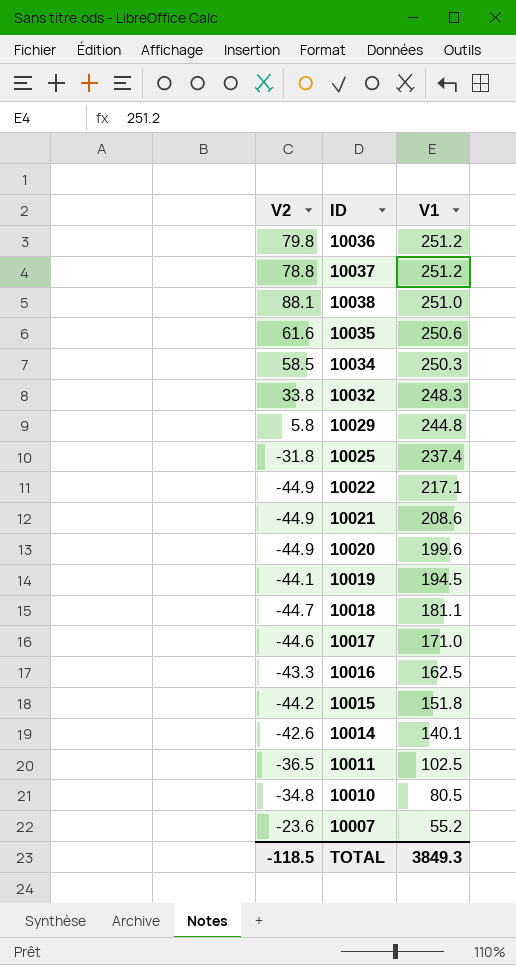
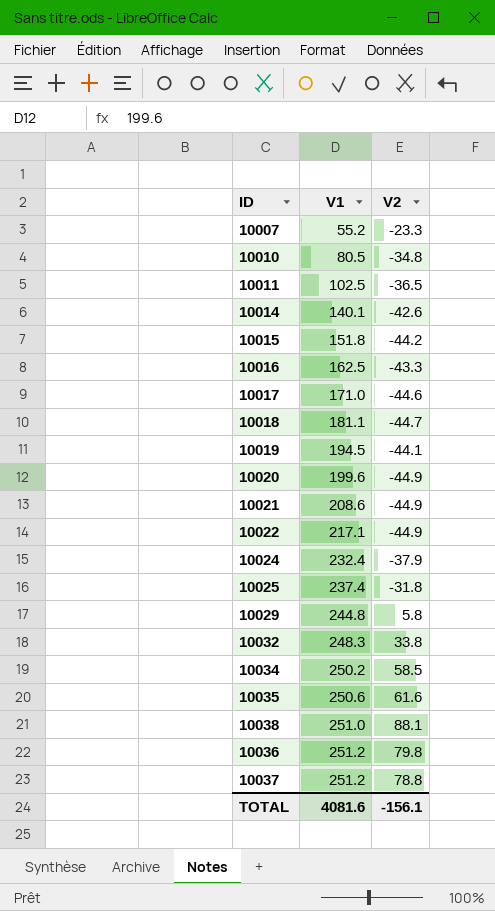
row order: V1 descending -> V1 ascending
column V2 | position: 1 -> 3
10007 | V2: -23.6 -> -23.3
row 10024: none -> 232.4 | -37.9
10034 | V1: 250.3 -> 250.2
TOTAL | V1: 3849.3 -> 4081.6
TOTAL | V2: -118.5 -> -156.1

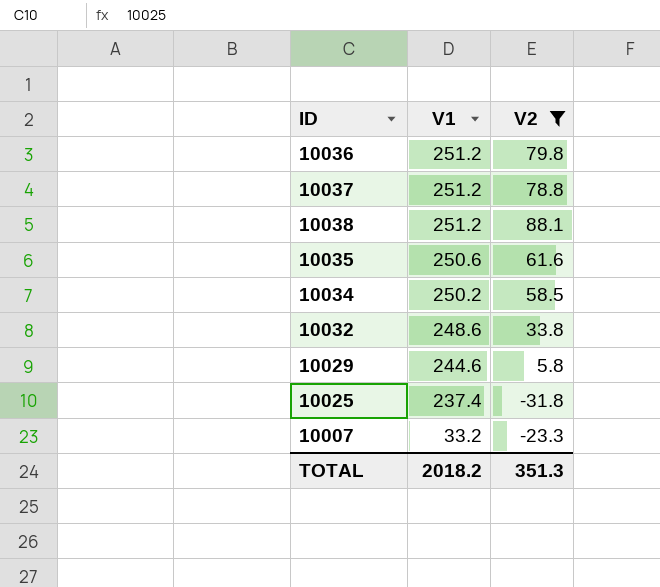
filter: none -> V2 >= -31.8
row order: V1 ascending -> V1 descending
10038 | V1: 251.0 -> 251.2
10032 | V1: 248.3 -> 248.6
10029 | V1: 244.8 -> 244.6
10007 | V1: 55.2 -> 33.2
TOTAL | V1: 4081.6 -> 2018.2
TOTAL | V2: -156.1 -> 351.3

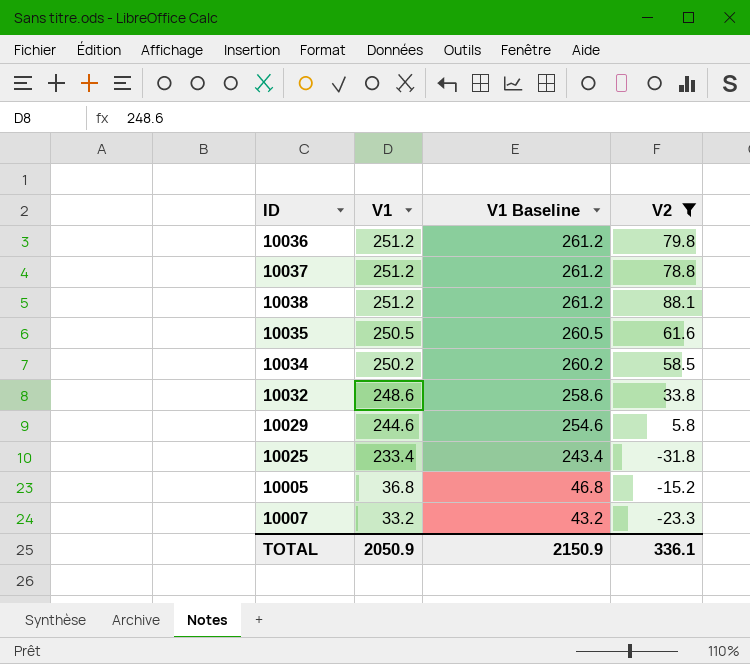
column V1 Baseline | formula: none -> [V1] + 10
10035 | V1: 250.6 -> 250.5
10025 | V1: 237.4 -> 233.4
row 10005: none -> 36.8 | 46.8 | -15.2
TOTAL | V1: 2018.2 -> 2050.9
TOTAL | V2: 351.3 -> 336.1

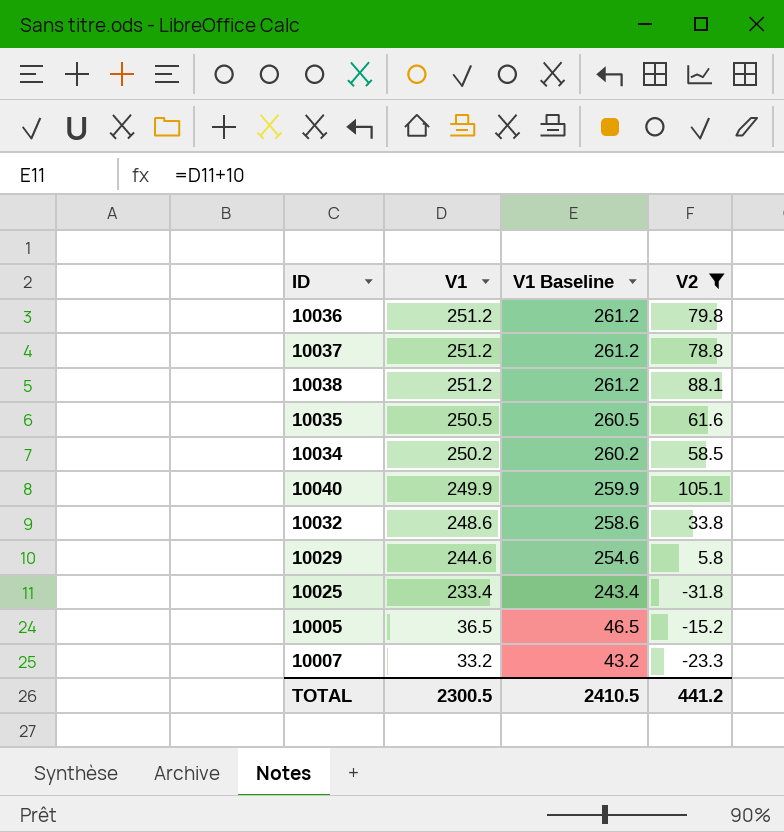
row 10040: none -> 249.9 | 259.9 | 105.1
10005 | V1: 36.8 -> 36.5
10005 | V1 Baseline: 46.8 -> 46.5
TOTAL | V1: 2050.9 -> 2300.5
TOTAL | V1 Baseline: 2150.9 -> 2410.5
TOTAL | V2: 336.1 -> 441.2

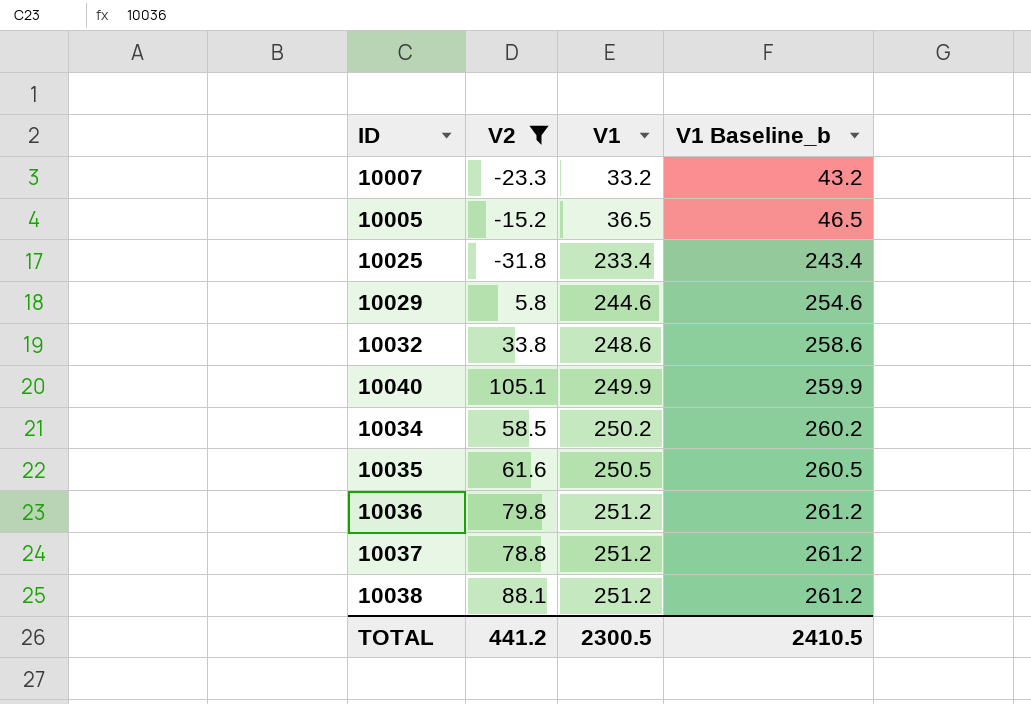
row order: V1 descending -> V1 ascending
column V2 | position: 4 -> 2
column name: V1 Baseline -> V1 Baseline_b

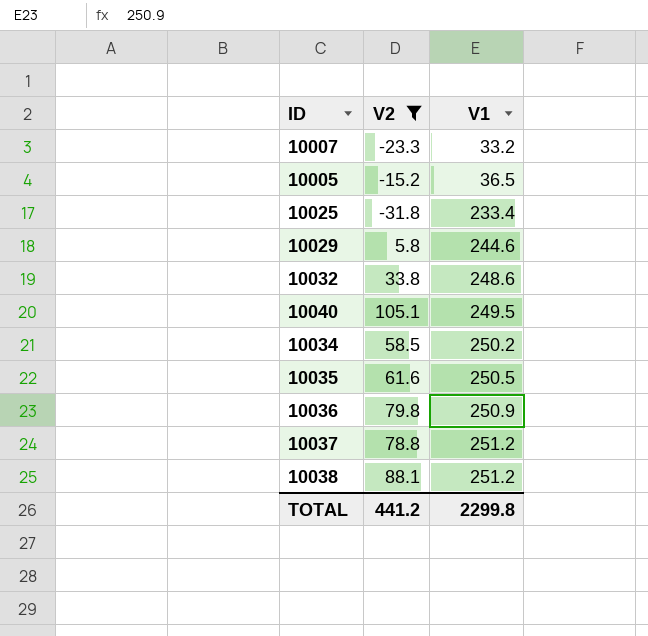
column V1 Baseline_b | formula: [V1] + 10 -> none
10040 | V1: 249.9 -> 249.5
10036 | V1: 251.2 -> 250.9
TOTAL | V1: 2300.5 -> 2299.8

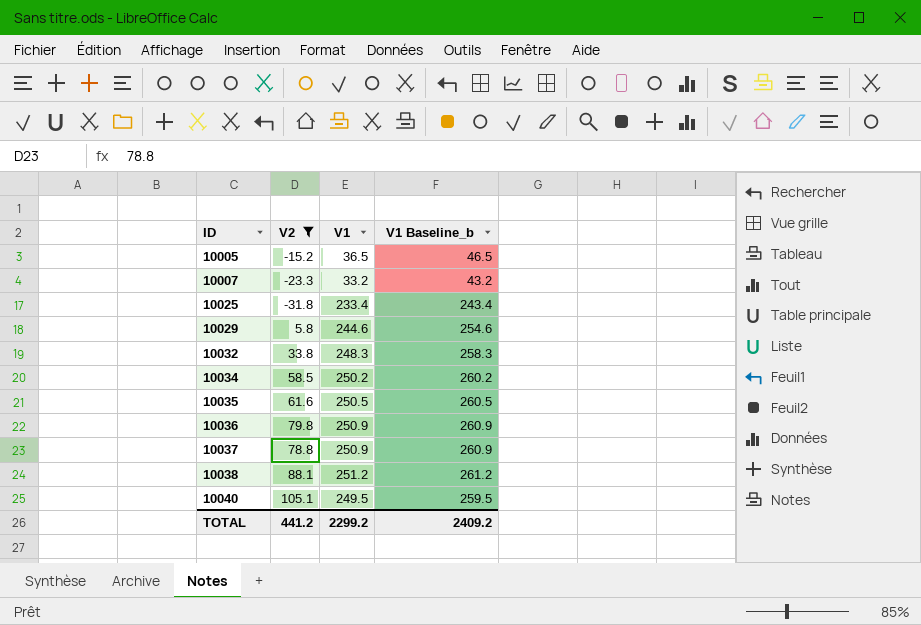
row order: V1 ascending -> ID ascending
column V1 Baseline_b | formula: none -> [V1] + 10
10032 | V1: 248.6 -> 248.3
10037 | V1: 251.2 -> 250.9
TOTAL | V1: 2299.8 -> 2299.2

